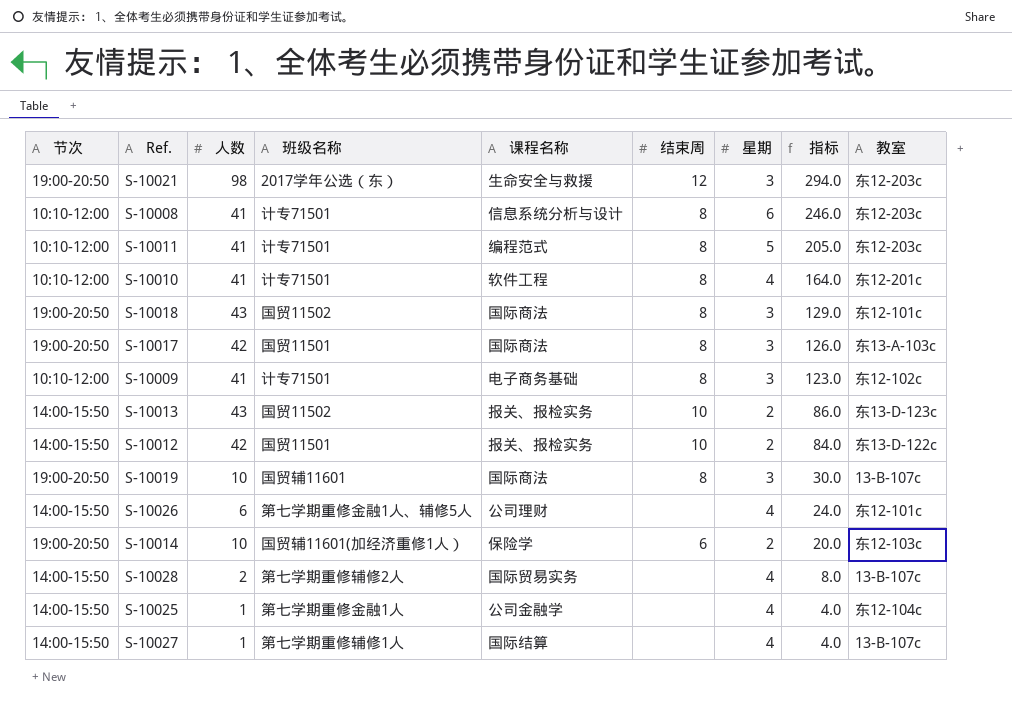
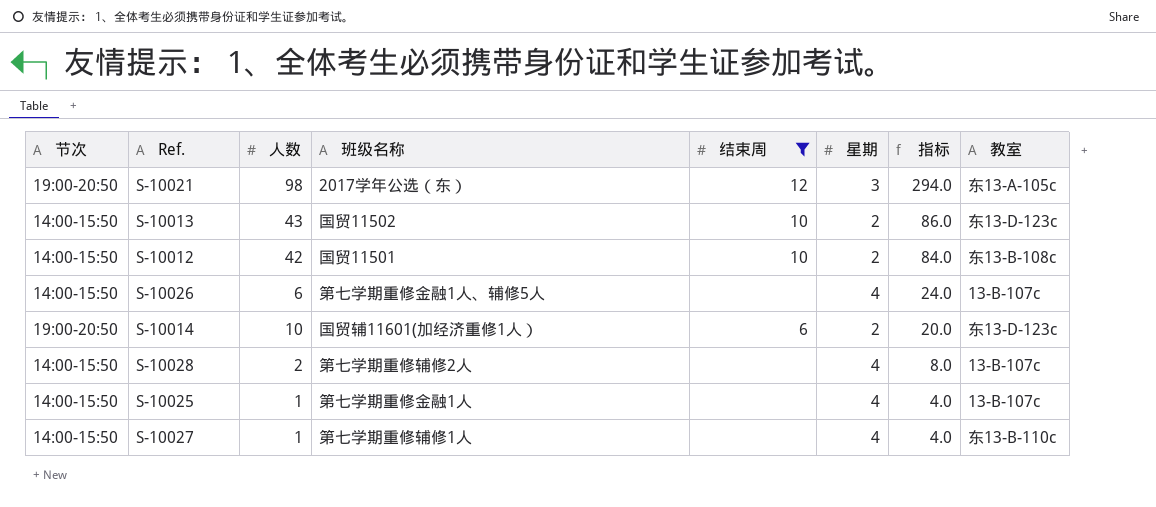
filter: none -> 结束周 != 8
column 课程名称 | position: 5 -> none
S-10021 | 教室: 东12-203c -> 东13-A-105c
S-10012 | 教室: 东13-D-122c -> 东13-B-108c
S-10026 | 教室: 东12-101c -> 13-B-107c
S-10014 | 教室: 东12-103c -> 东13-D-123c
S-10025 | 教室: 东12-104c -> 13-B-107c
S-10027 | 教室: 13-B-107c -> 东13-B-110c

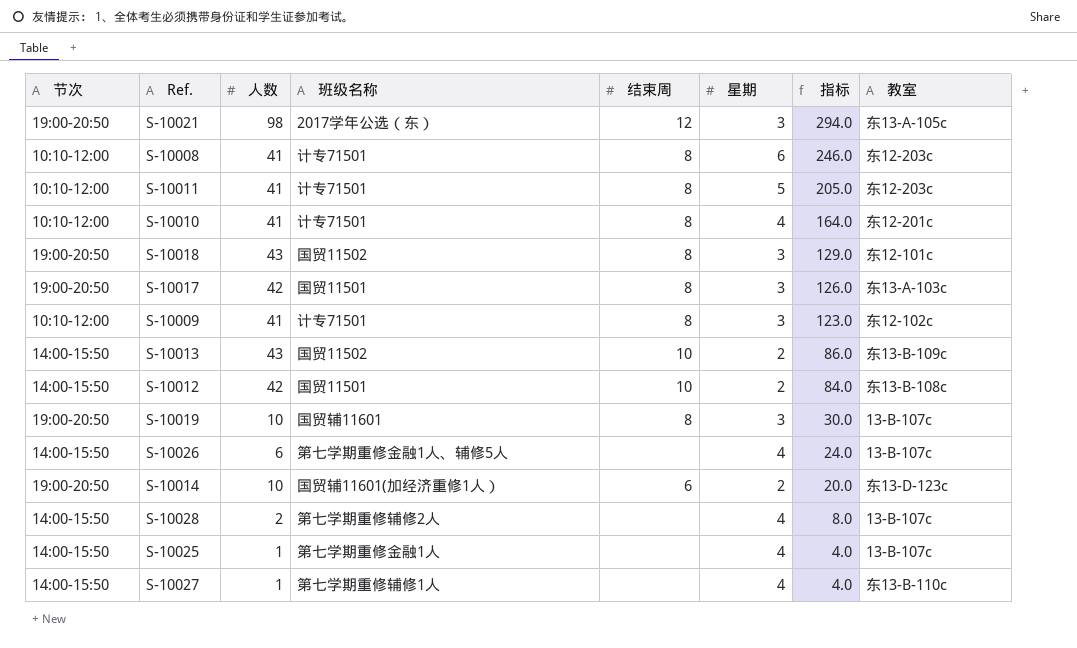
filter: 结束周 != 8 -> none
S-10013 | 教室: 东13-D-123c -> 东13-B-109c

